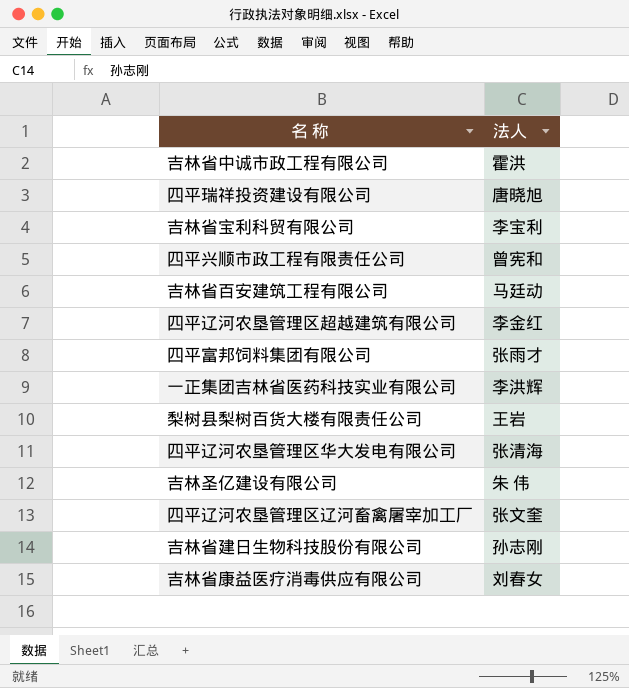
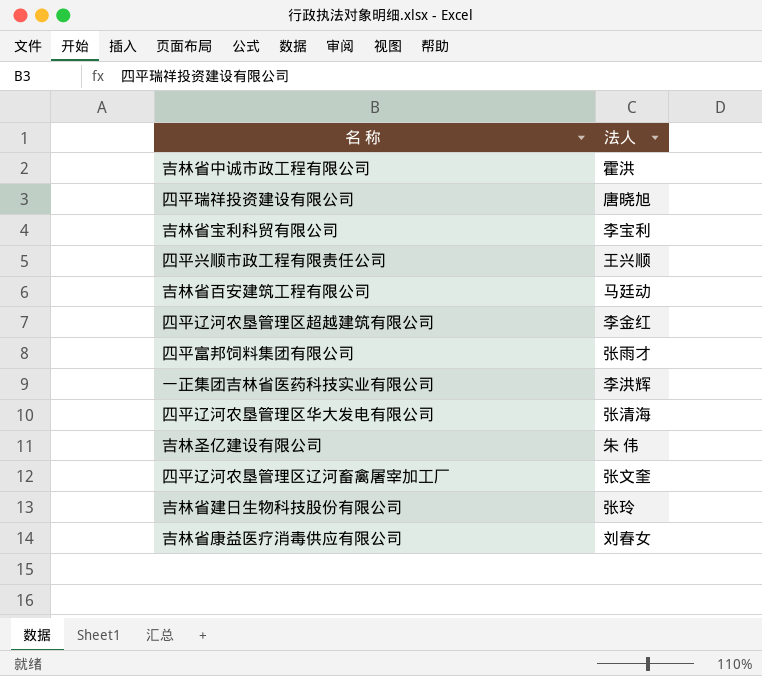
row 梨树县梨树百货大楼有限责任公司: 王岩 -> none
四平兴顺市政工程有限责任公司 | 法人: 曾宪和 -> 王兴顺
吉林省建日生物科技股份有限公司 | 法人: 孙志刚 -> 张玲

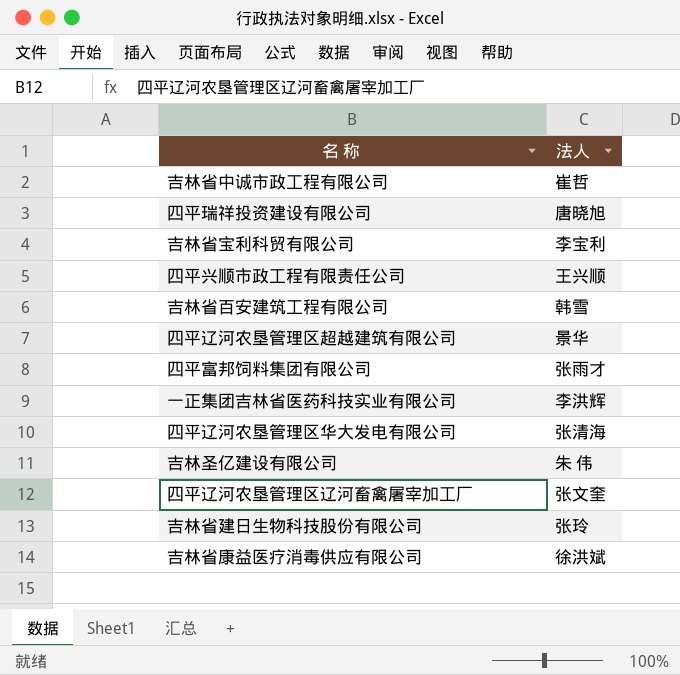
吉林省中诚市政工程有限公司 | 法人: 霍洪 -> 崔哲
吉林省百安建筑工程有限公司 | 法人: 马廷动 -> 韩雪
四平辽河农垦管理区超越建筑有限公司 | 法人: 李金红 -> 景华
吉林省康益医疗消毒供应有限公司 | 法人: 刘春女 -> 徐洪斌

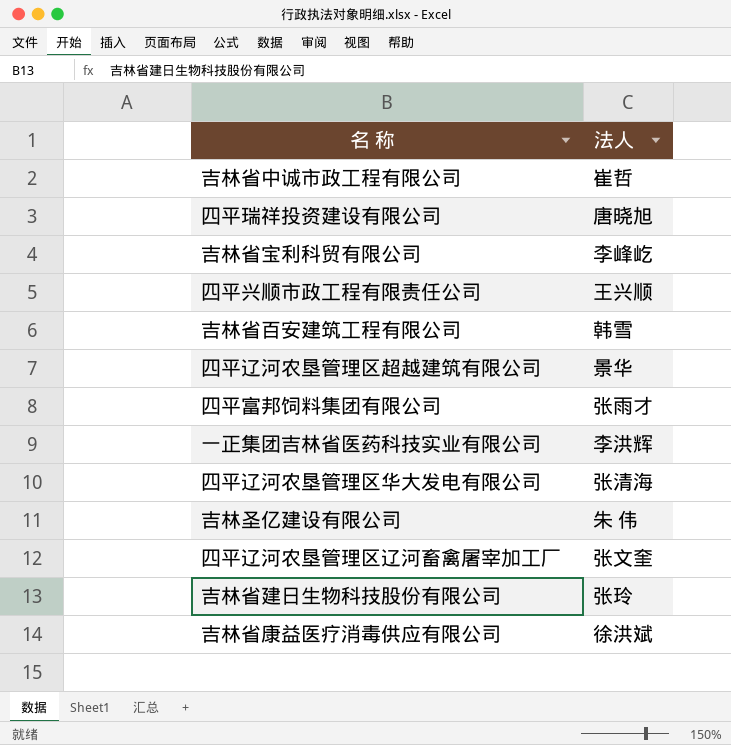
吉林省宝利科贸有限公司 | 法人: 李宝利 -> 李峰屹

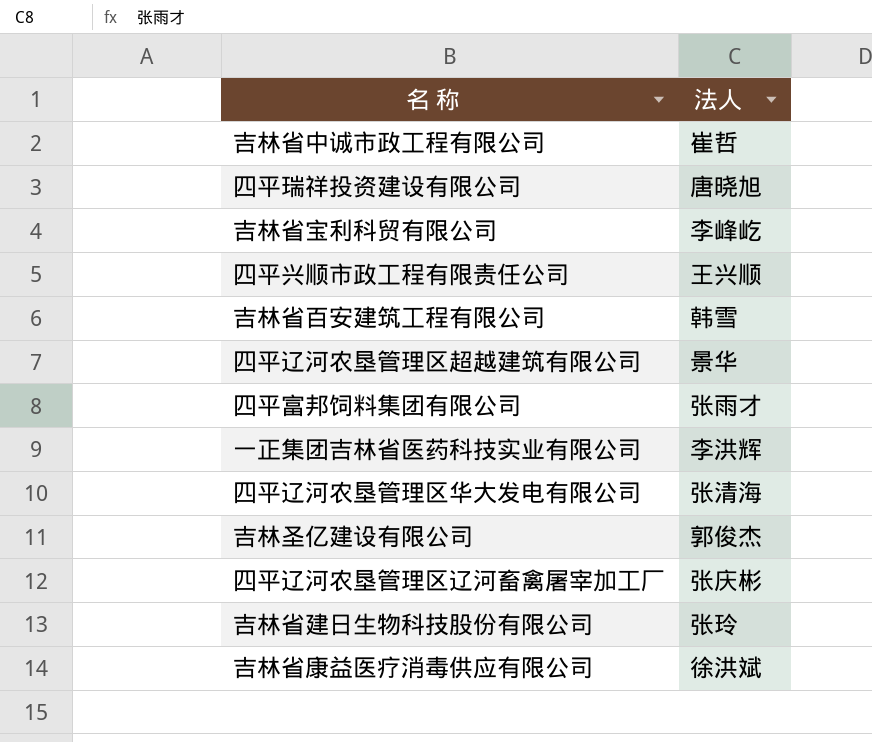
吉林圣亿建设有限公司 | 法人: 朱 伟 -> 郭俊杰
四平辽河农垦管理区辽河畜禽屠宰加工厂 | 法人: 张文奎 -> 张庆彬

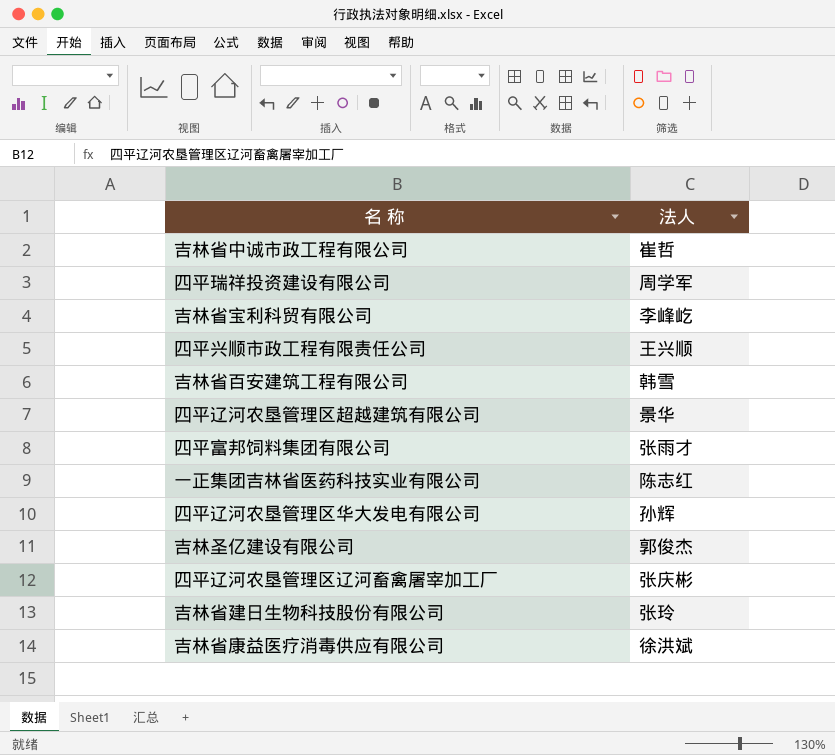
四平瑞祥投资建设有限公司 | 法人: 唐晓旭 -> 周学军
一正集团吉林省医药科技实业有限公司 | 法人: 李洪辉 -> 陈志红
四平辽河农垦管理区华大发电有限公司 | 法人: 张清海 -> 孙辉

